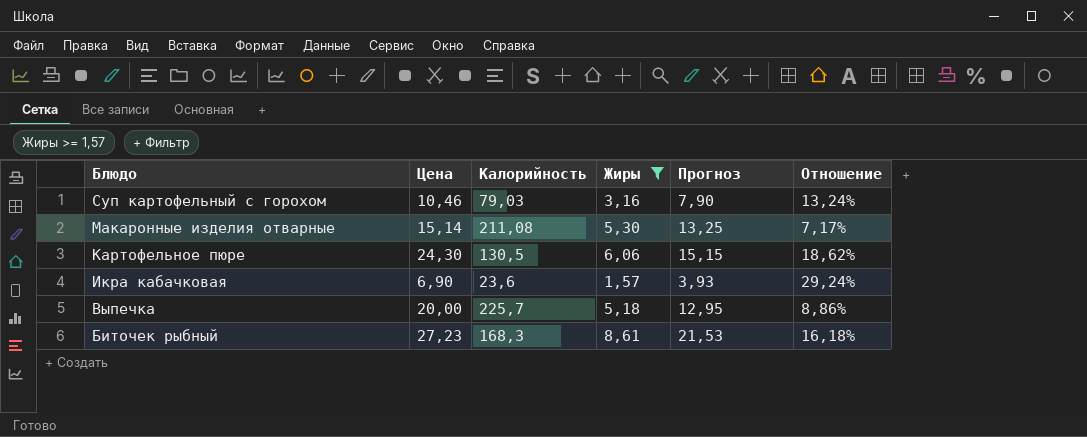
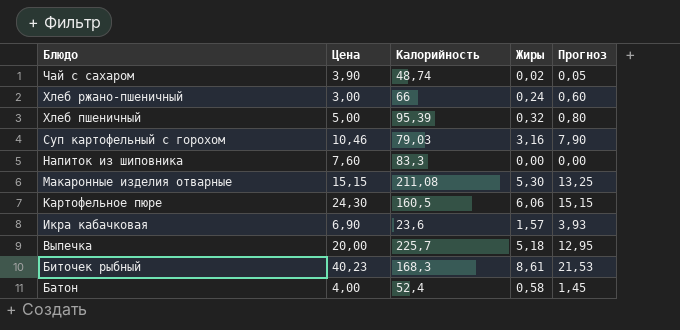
filter: Жиры >= 1,57 -> none
column Отношение | formula: [Цена] / [Калорийность] -> none
Макаронные изделия отварные | Цена: 15,14 -> 15,15
Картофельное пюре | Калорийность: 130,5 -> 160,5
Биточек рыбный | Цена: 27,23 -> 40,23

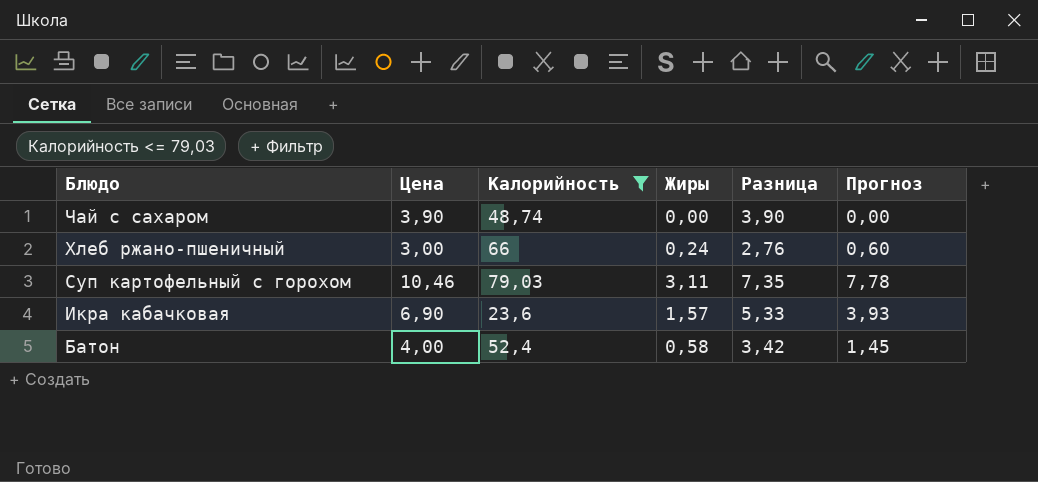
filter: none -> Калорийность <= 79,03
column Разница | formula: none -> [Цена] - [Жиры]
Чай с сахаром | Жиры: 0,02 -> 0,00
Чай с сахаром | Прогноз: 0,05 -> 0,00
Суп картофельный с горохом | Жиры: 3,16 -> 3,11
Суп картофельный с горохом | Прогноз: 7,90 -> 7,78

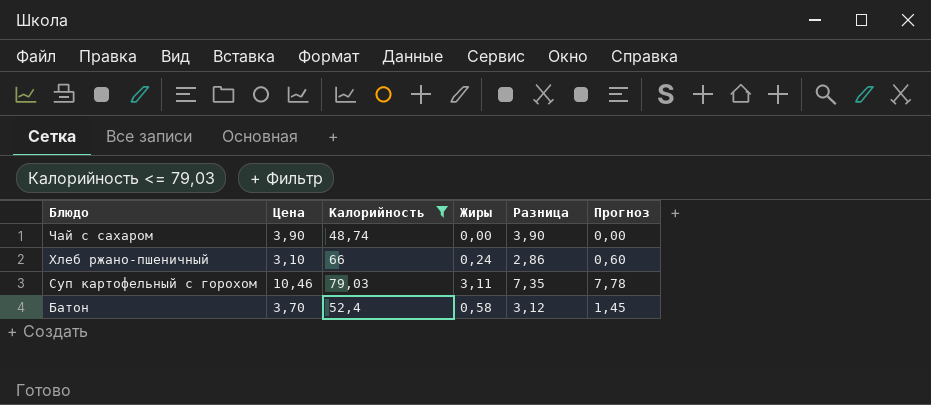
row Икра кабачковая: 6,90 | 23,6 | 1,57 | 5,33 | 3,93 -> none
Хлеб ржано-пшеничный | Цена: 3,00 -> 3,10
Хлеб ржано-пшеничный | Разница: 2,76 -> 2,86
Батон | Цена: 4,00 -> 3,70
Батон | Разница: 3,42 -> 3,12

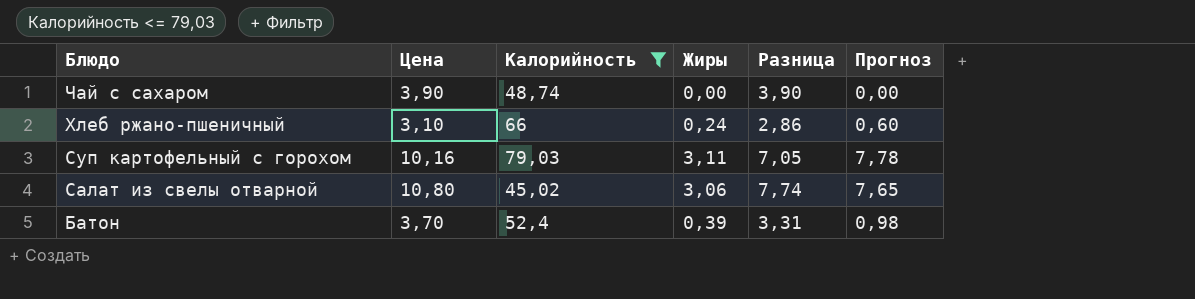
Суп картофельный с горохом | Цена: 10,46 -> 10,16
Суп картофельный с горохом | Разница: 7,35 -> 7,05
row Салат из свелы отварной: none -> 10,80 | 45,02 | 3,06 | 7,74 | 7,65
Батон | Жиры: 0,58 -> 0,39
Батон | Разница: 3,12 -> 3,31
Батон | Прогноз: 1,45 -> 0,98

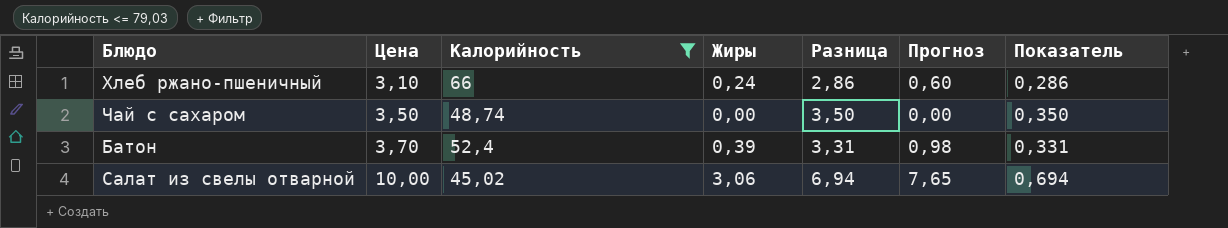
row order: Блюдо descending -> Цена ascending
column Показатель | formula: none -> [Разница] * 0,1
row Суп картофельный с горохом: 10,16 | 79,03 | 3,11 | 7,05 | 7,78 -> none
Чай с сахаром | Цена: 3,90 -> 3,50
Чай с сахаром | Разница: 3,90 -> 3,50
Салат из свелы отварной | Цена: 10,80 -> 10,00
Салат из свелы отварной | Разница: 7,74 -> 6,94

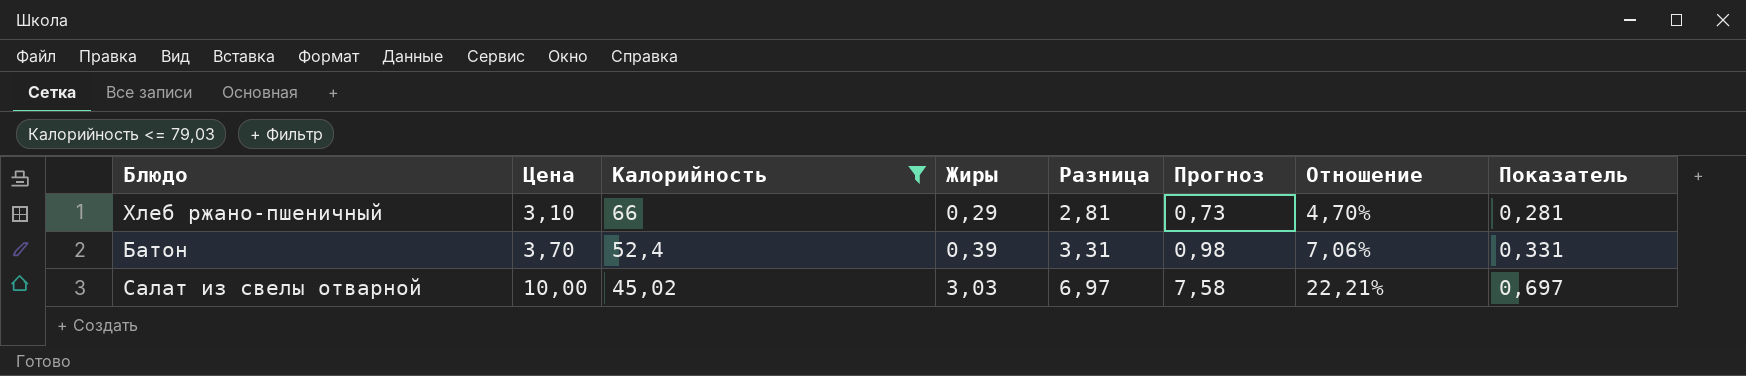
column Отношение | formula: none -> [Цена] / [Калорийность]
row Чай с сахаром: 3,50 | 48,74 | 0,00 | 3,50 | 0,00 | 0,350 -> none
Хлеб ржано-пшеничный | Жиры: 0,24 -> 0,29
Хлеб ржано-пшеничный | Разница: 2,86 -> 2,81
Хлеб ржано-пшеничный | Прогноз: 0,60 -> 0,73
Хлеб ржано-пшеничный | Показатель: 0,286 -> 0,281
Салат из свелы отварной | Жиры: 3,06 -> 3,03
Салат из свелы отварной | Разница: 6,94 -> 6,97
Салат из свелы отварной | Прогноз: 7,65 -> 7,58
Салат из свелы отварной | Показатель: 0,694 -> 0,697

